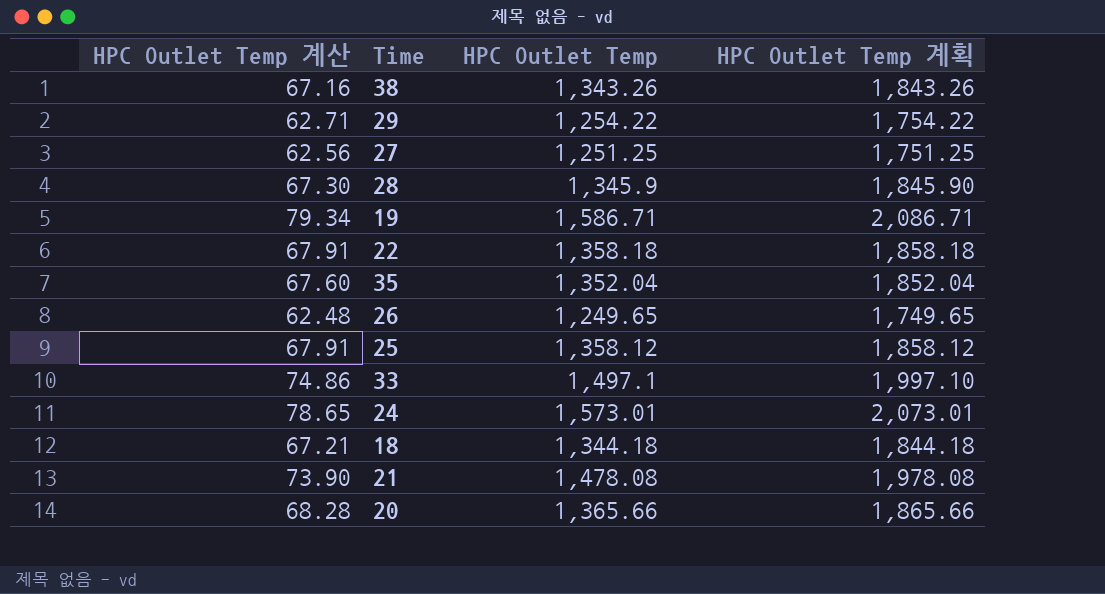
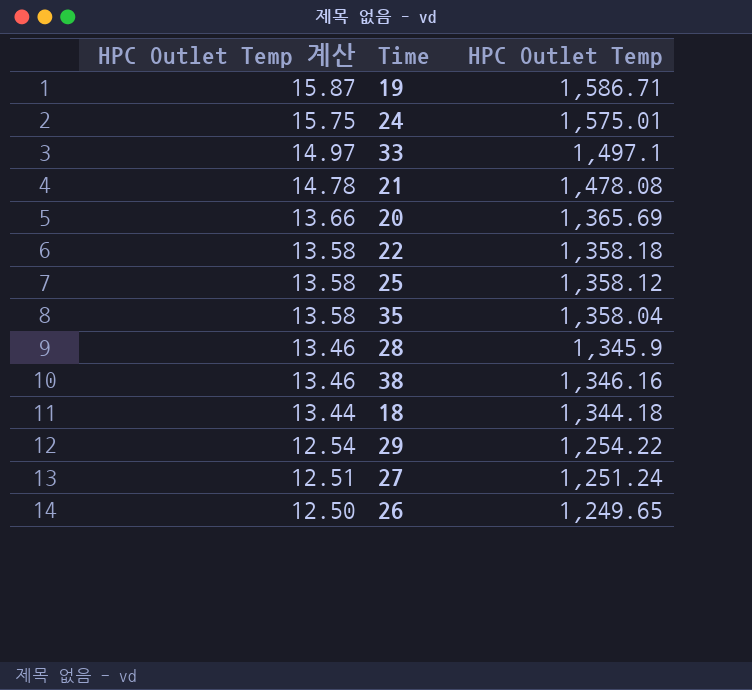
row order: none -> HPC Outlet Temp 계산 descending
column HPC Outlet Temp 계획 | formula: [HPC Outlet Temp] + 500 -> none
column HPC Outlet Temp 계산 | formula: [HPC Outlet Temp] * 0.05 -> [HPC Outlet Temp] * 0.01
24 | HPC Outlet Temp: 1,573.01 -> 1,575.01
20 | HPC Outlet Temp: 1,365.66 -> 1,365.69
35 | HPC Outlet Temp: 1,352.04 -> 1,358.04
38 | HPC Outlet Temp: 1,343.26 -> 1,346.16
27 | HPC Outlet Temp: 1,251.25 -> 1,251.24

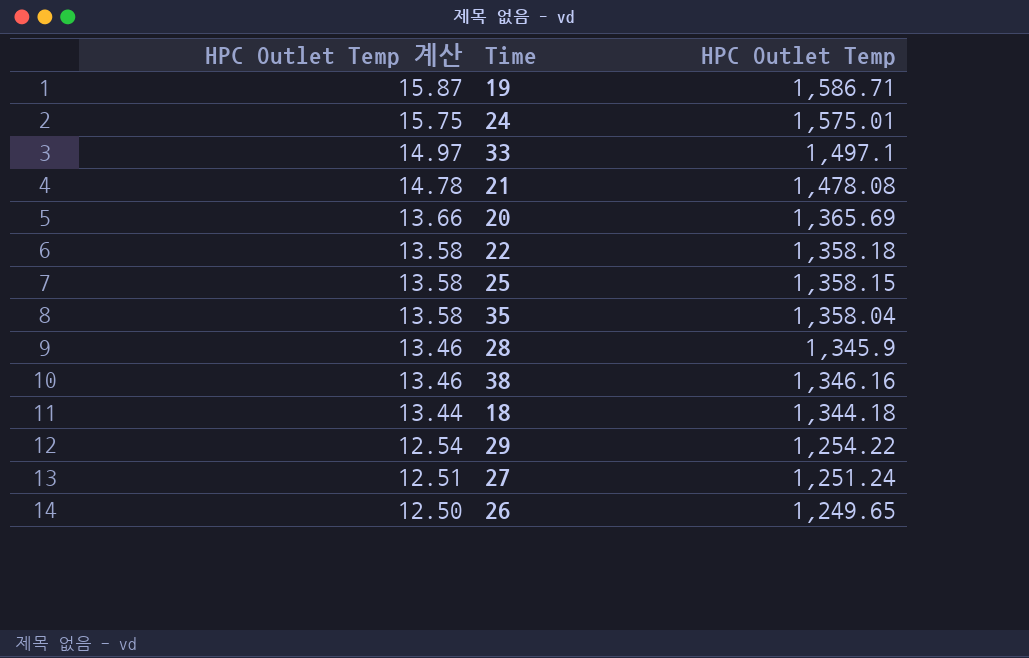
25 | HPC Outlet Temp: 1,358.12 -> 1,358.15

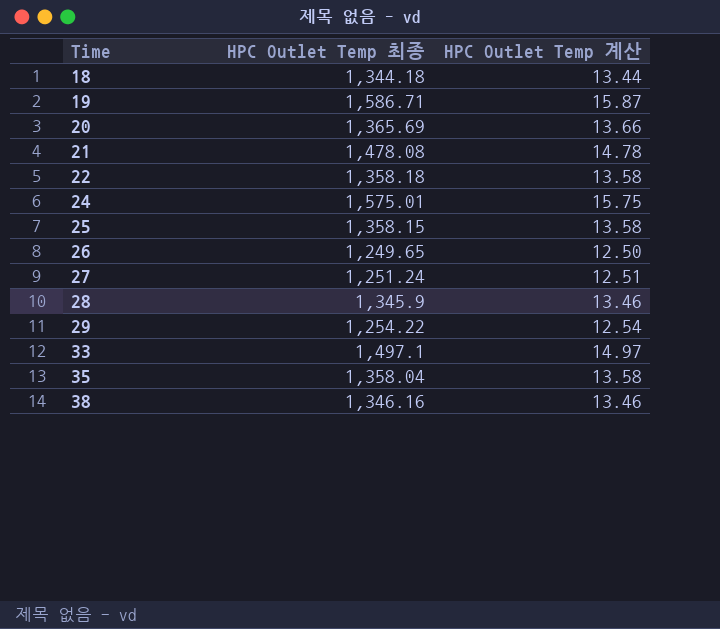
row order: HPC Outlet Temp 계산 descending -> Time ascending
column name: HPC Outlet Temp -> HPC Outlet Temp 최종
column HPC Outlet Temp 계산 | position: 1 -> 3

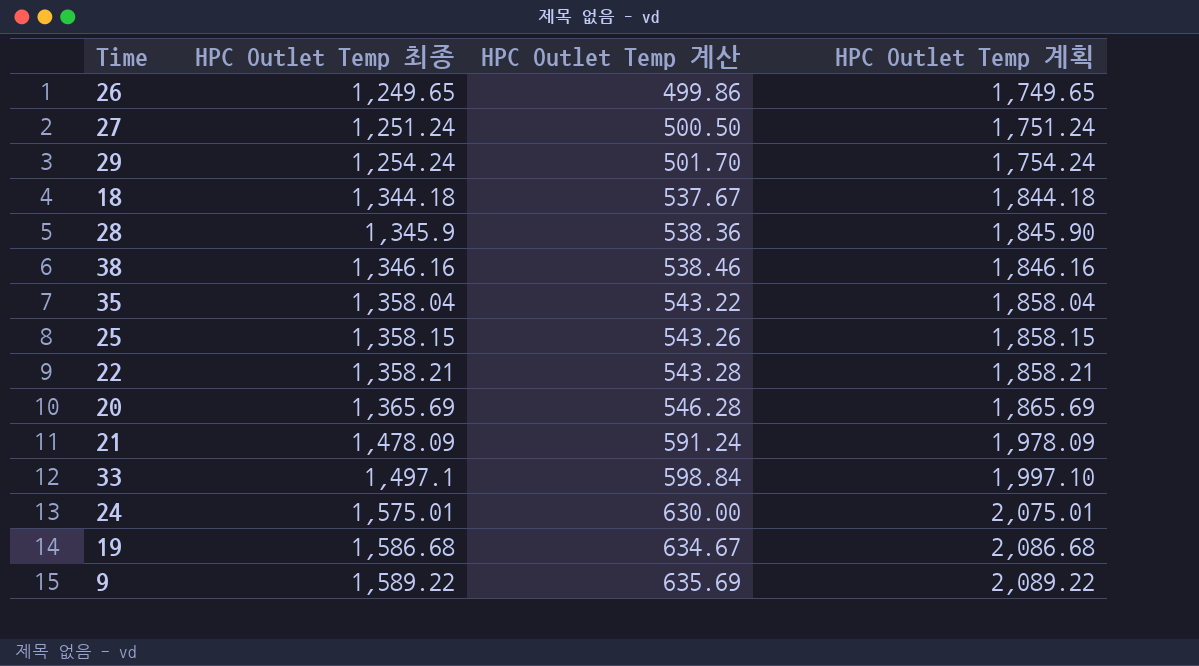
row order: Time ascending -> HPC Outlet Temp 최종 ascending
column HPC Outlet Temp 계산 | formula: [HPC Outlet Temp 최종] * 0.01 -> [HPC Outlet Temp 최종] * 0.4
column HPC Outlet Temp 계획 | formula: none -> [HPC Outlet Temp 최종] + 500
29 | HPC Outlet Temp 최종: 1,254.22 -> 1,254.24
22 | HPC Outlet Temp 최종: 1,358.18 -> 1,358.21
21 | HPC Outlet Temp 최종: 1,478.08 -> 1,478.09
19 | HPC Outlet Temp 최종: 1,586.71 -> 1,586.68
row 9: none -> 1,589.22 | 635.69 | 2,089.22

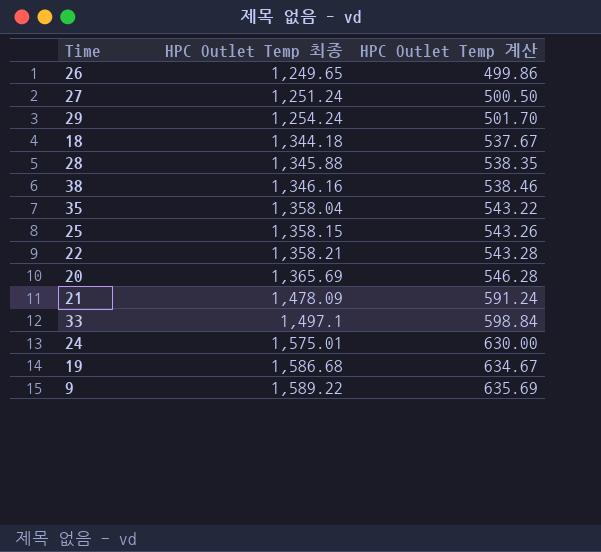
column HPC Outlet Temp 계획 | formula: [HPC Outlet Temp 최종] + 500 -> none
28 | HPC Outlet Temp 최종: 1,345.9 -> 1,345.88
28 | HPC Outlet Temp 계산: 538.36 -> 538.35

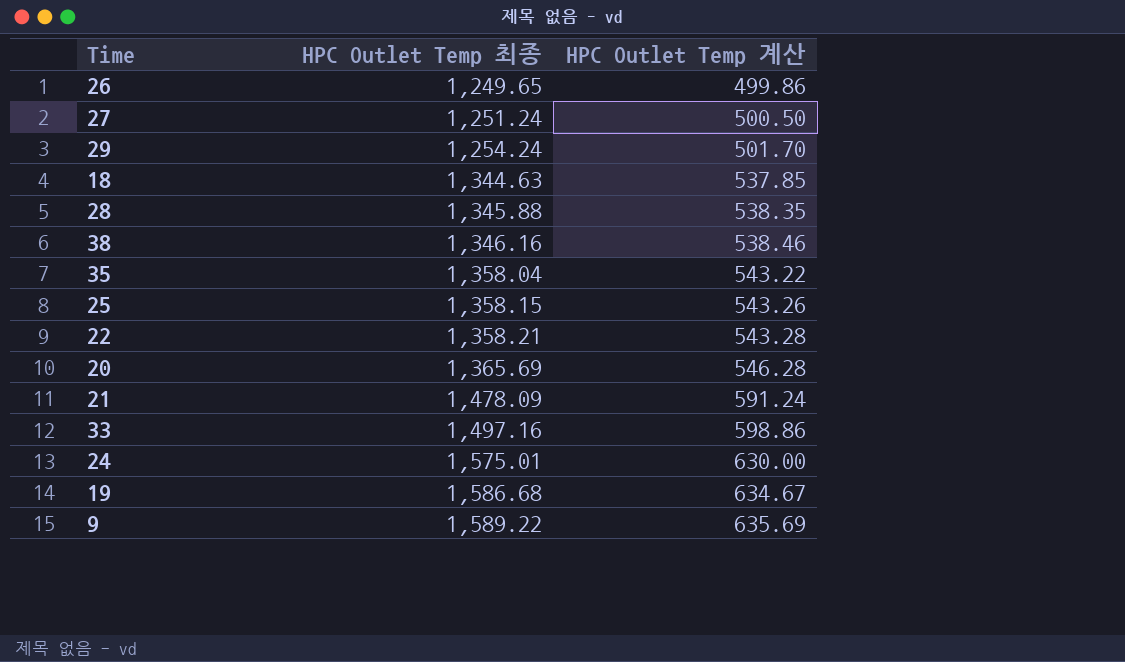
18 | HPC Outlet Temp 최종: 1,344.18 -> 1,344.63
18 | HPC Outlet Temp 계산: 537.67 -> 537.85
33 | HPC Outlet Temp 최종: 1,497.1 -> 1,497.16
33 | HPC Outlet Temp 계산: 598.84 -> 598.86

